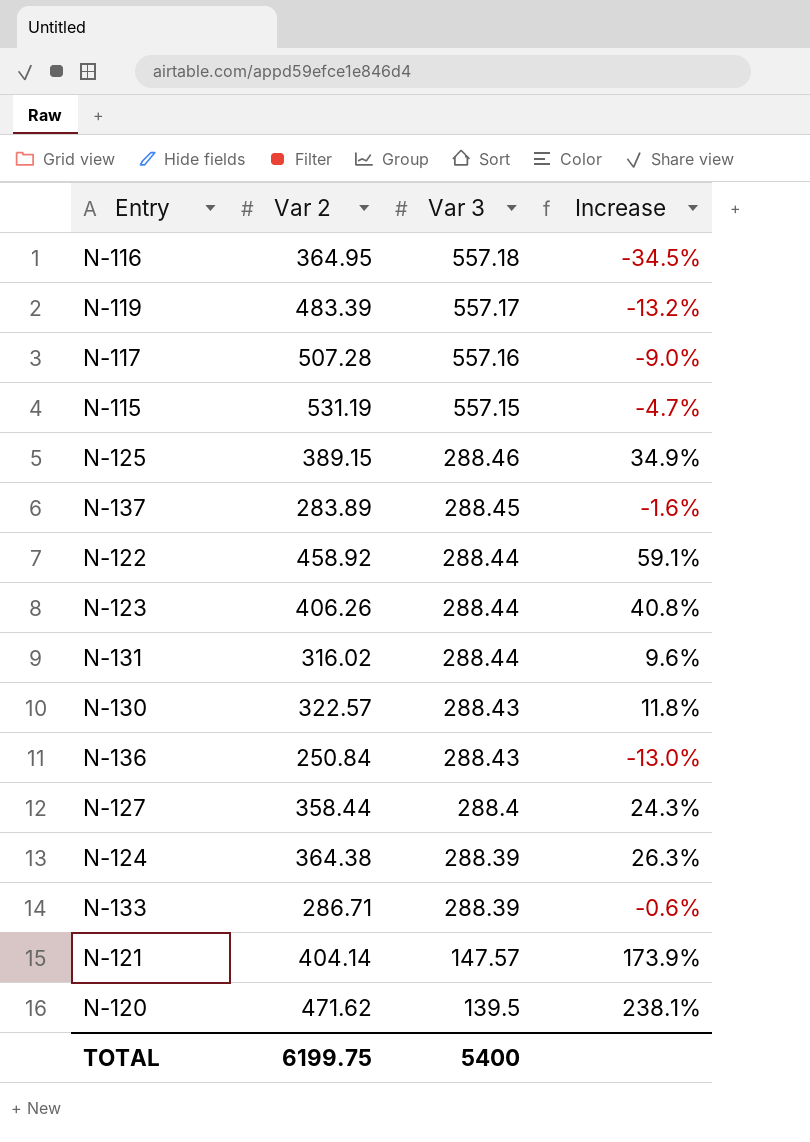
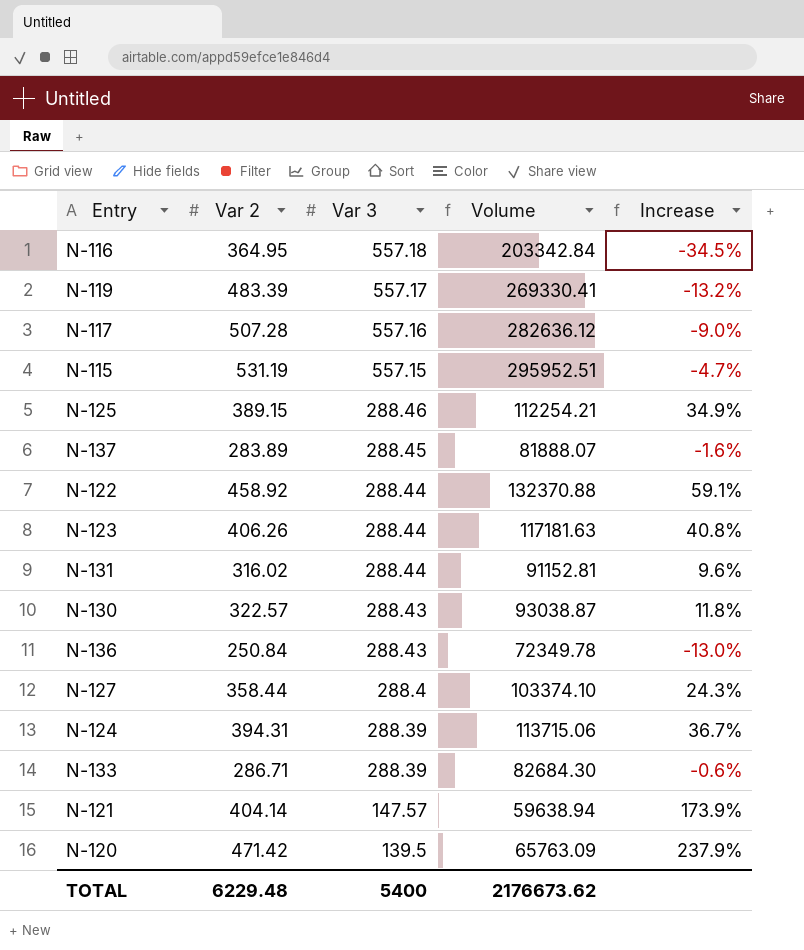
column Volume | formula: none -> [Var 2] * [Var 3]
N-124 | Var 2: 364.38 -> 394.31
N-124 | Increase: 26.3% -> 36.7%
N-120 | Var 2: 471.62 -> 471.42
N-120 | Increase: 238.1% -> 237.9%
TOTAL | Var 2: 6199.75 -> 6229.48

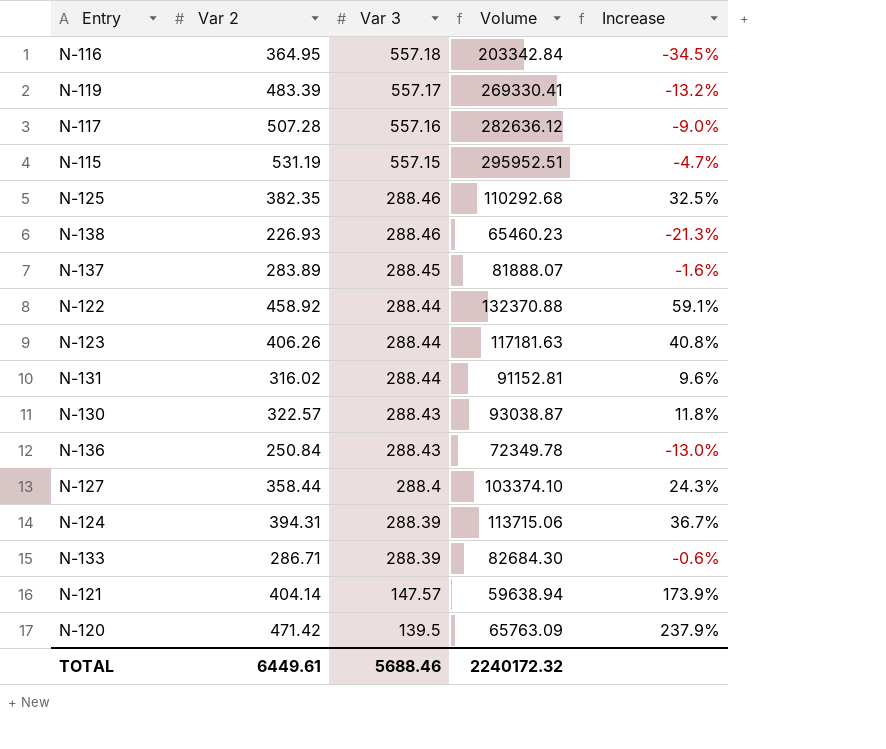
N-125 | Var 2: 389.15 -> 382.35
N-125 | Volume: 112254.21 -> 110292.68
N-125 | Increase: 34.9% -> 32.5%
row N-138: none -> 226.93 | 288.46 | 65460.23 | -21.3%
TOTAL | Var 2: 6229.48 -> 6449.61
TOTAL | Var 3: 5400 -> 5688.46
TOTAL | Volume: 2176673.62 -> 2240172.32

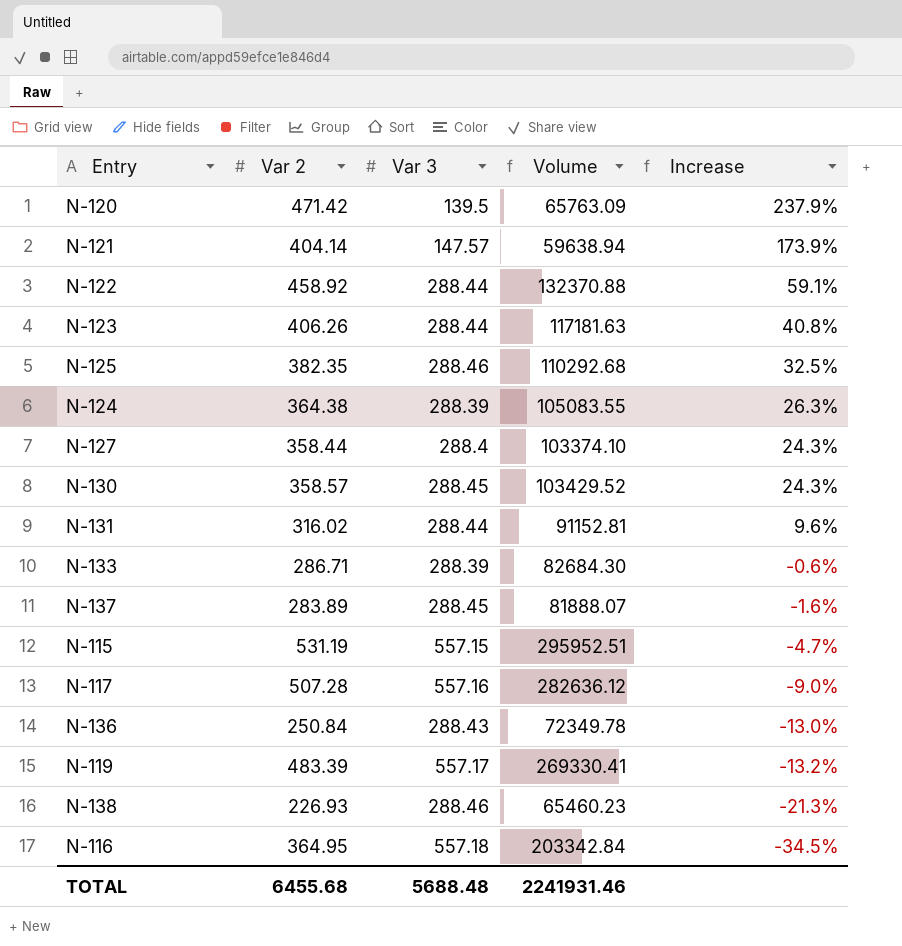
row order: Var 3 descending -> Increase descending
N-124 | Var 2: 394.31 -> 364.38
N-124 | Volume: 113715.06 -> 105083.55
N-124 | Increase: 36.7% -> 26.3%
N-130 | Var 2: 322.57 -> 358.57
N-130 | Var 3: 288.43 -> 288.45
N-130 | Volume: 93038.87 -> 103429.52
N-130 | Increase: 11.8% -> 24.3%
TOTAL | Var 2: 6449.61 -> 6455.68
TOTAL | Var 3: 5688.46 -> 5688.48
TOTAL | Volume: 2240172.32 -> 2241931.46

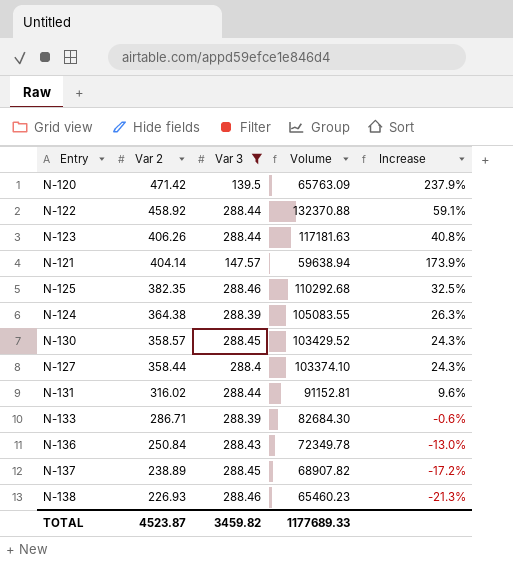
filter: none -> Var 3 <= 288.46
row order: Increase descending -> Var 2 descending
N-137 | Var 2: 283.89 -> 238.89
N-137 | Volume: 81888.07 -> 68907.82
N-137 | Increase: -1.6% -> -17.2%
TOTAL | Var 2: 6455.68 -> 4523.87
TOTAL | Var 3: 5688.48 -> 3459.82
TOTAL | Volume: 2241931.46 -> 1177689.33

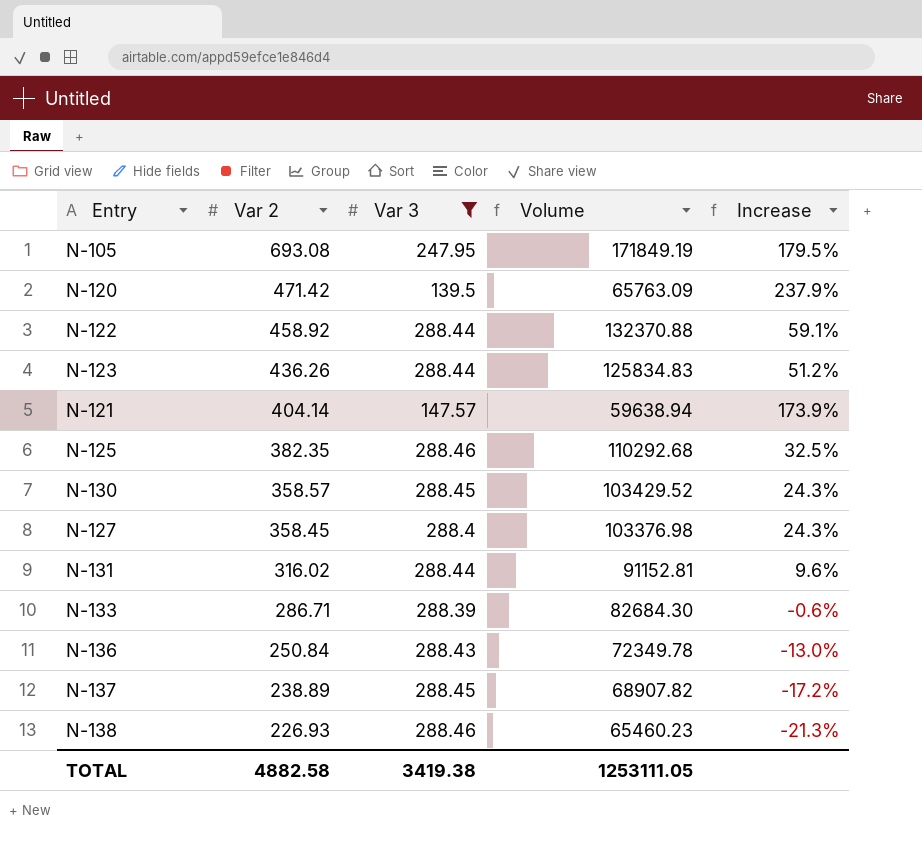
row N-124: 364.38 | 288.39 | 105083.55 | 26.3% -> none
row N-105: none -> 693.08 | 247.95 | 171849.19 | 179.5%
N-123 | Var 2: 406.26 -> 436.26
N-123 | Volume: 117181.63 -> 125834.83
N-123 | Increase: 40.8% -> 51.2%
N-127 | Var 2: 358.44 -> 358.45
N-127 | Volume: 103374.10 -> 103376.98
TOTAL | Var 2: 4523.87 -> 4882.58
TOTAL | Var 3: 3459.82 -> 3419.38
TOTAL | Volume: 1177689.33 -> 1253111.05

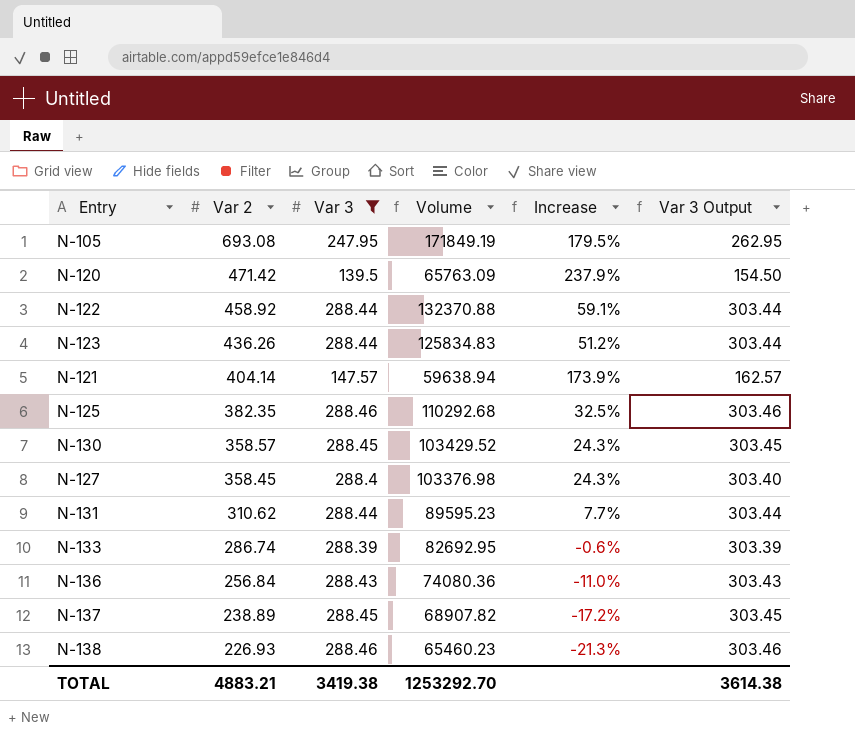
column Var 3 Output | formula: none -> [Var 3] + 15
N-131 | Var 2: 316.02 -> 310.62
N-131 | Volume: 91152.81 -> 89595.23
N-131 | Increase: 9.6% -> 7.7%
N-133 | Var 2: 286.71 -> 286.74
N-133 | Volume: 82684.30 -> 82692.95
N-136 | Var 2: 250.84 -> 256.84
N-136 | Volume: 72349.78 -> 74080.36
N-136 | Increase: -13.0% -> -11.0%
TOTAL | Var 2: 4882.58 -> 4883.21
TOTAL | Volume: 1253111.05 -> 1253292.70

